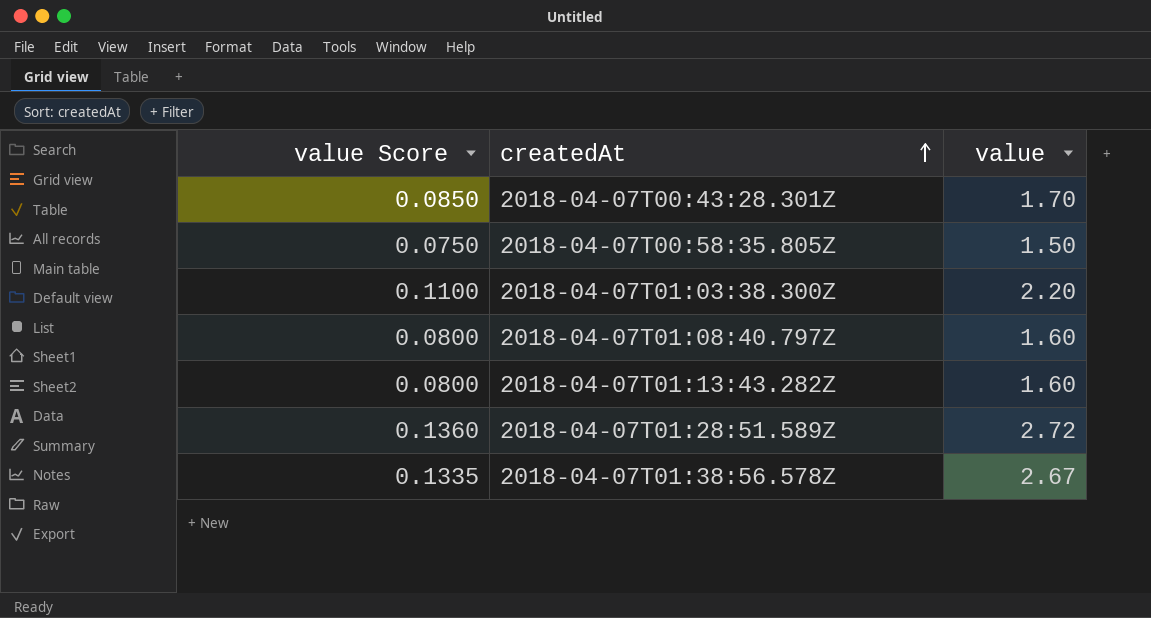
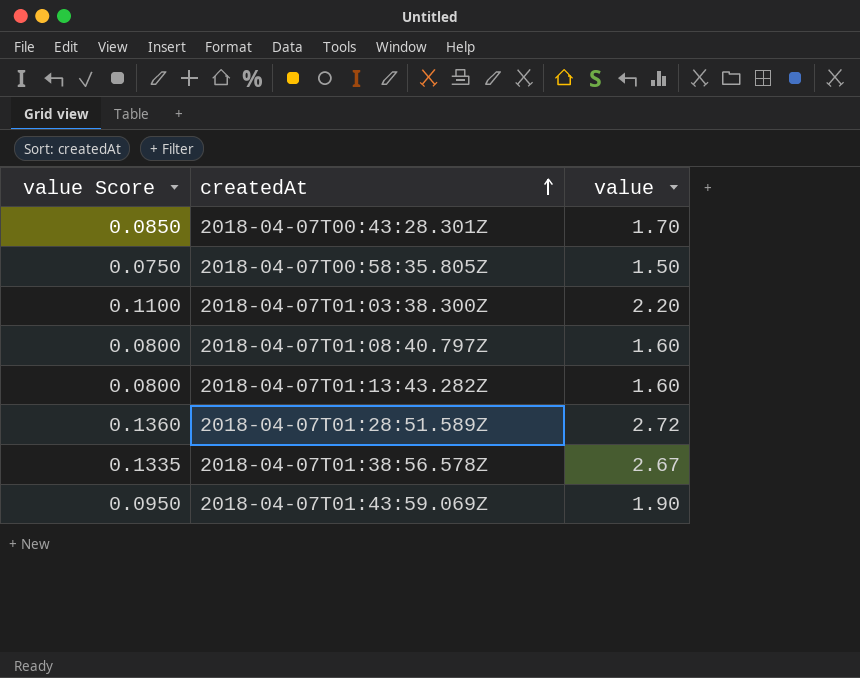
row 2018-04-07T01:43:59.069Z: none -> 0.0950 | 1.90

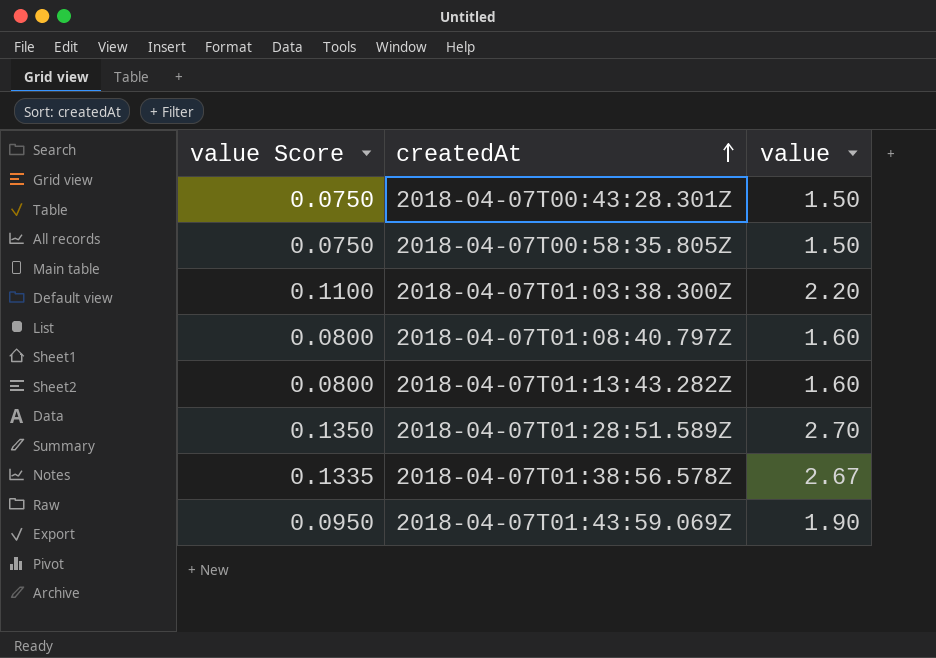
2018-04-07T00:43:28.301Z | value Score: 0.0850 -> 0.0750
2018-04-07T00:43:28.301Z | value: 1.70 -> 1.50
2018-04-07T01:28:51.589Z | value Score: 0.1360 -> 0.1350
2018-04-07T01:28:51.589Z | value: 2.72 -> 2.70

